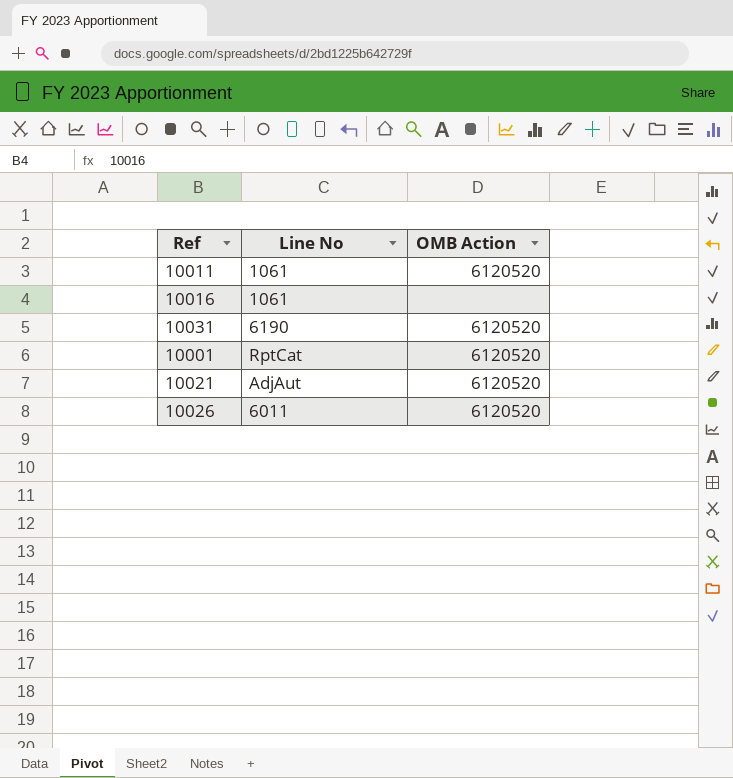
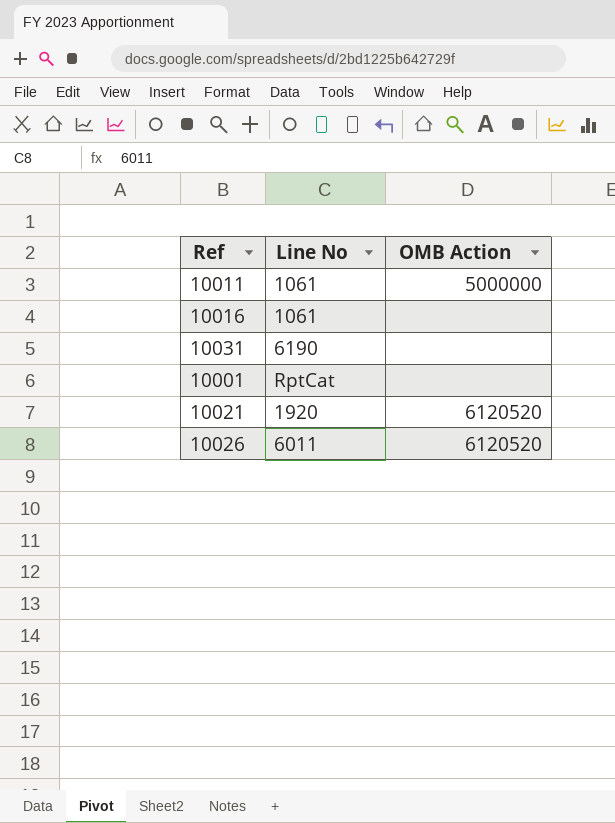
10011 | OMB Action: 6120520 -> 5000000
10031 | OMB Action: 6120520 -> none
10001 | OMB Action: 6120520 -> none
10021 | Line No: AdjAut -> 1920

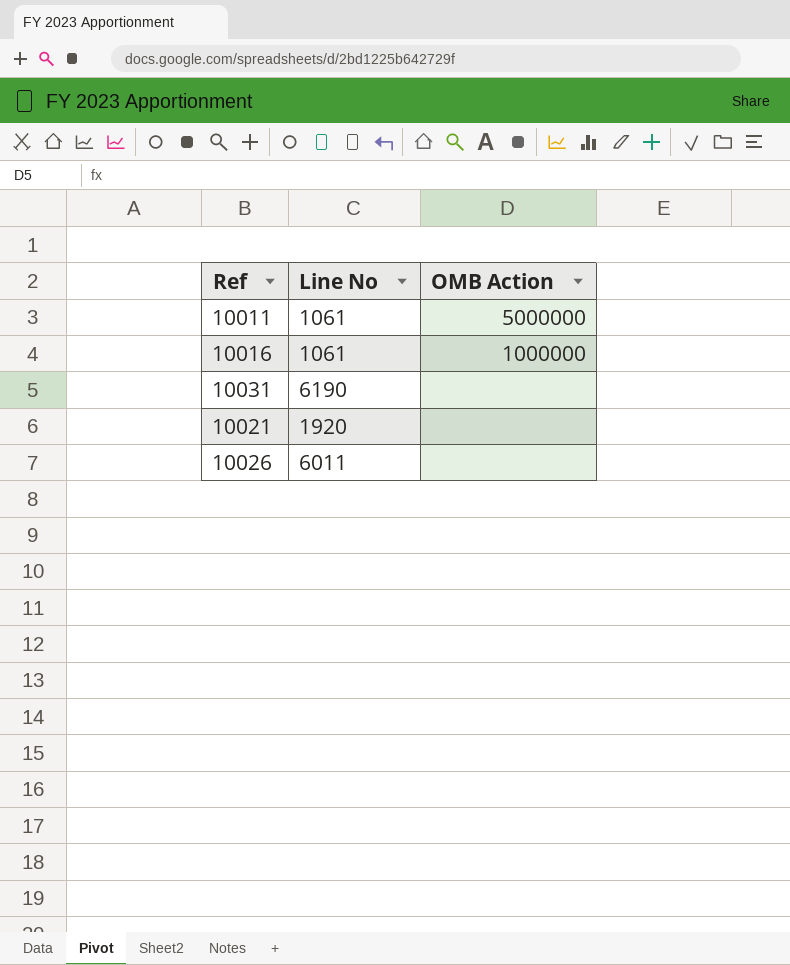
row 10001: RptCat | none -> none
10016 | OMB Action: none -> 1000000
10021 | OMB Action: 6120520 -> none
10026 | OMB Action: 6120520 -> none

